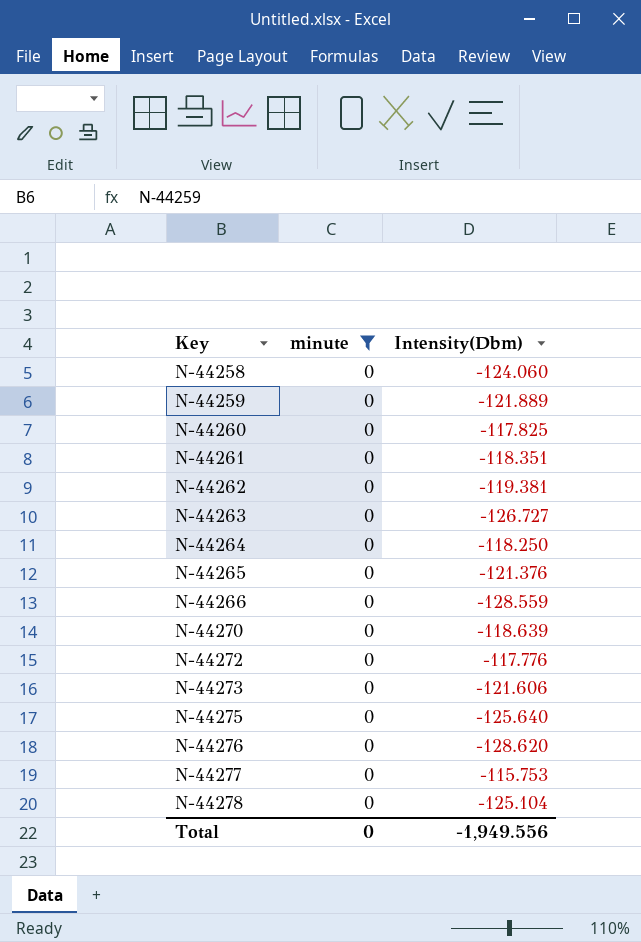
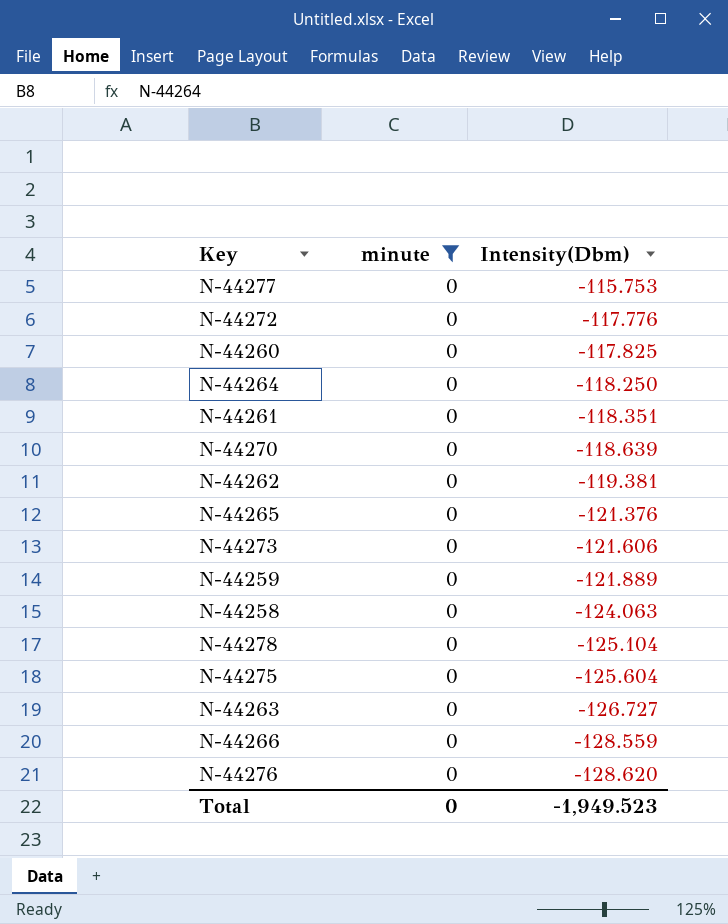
row order: Key ascending -> Intensity(Dbm) descending
N-44258 | Intensity(Dbm): -124.060 -> -124.063
N-44275 | Intensity(Dbm): -125.640 -> -125.604
Total | Intensity(Dbm): -1,949.556 -> -1,949.523

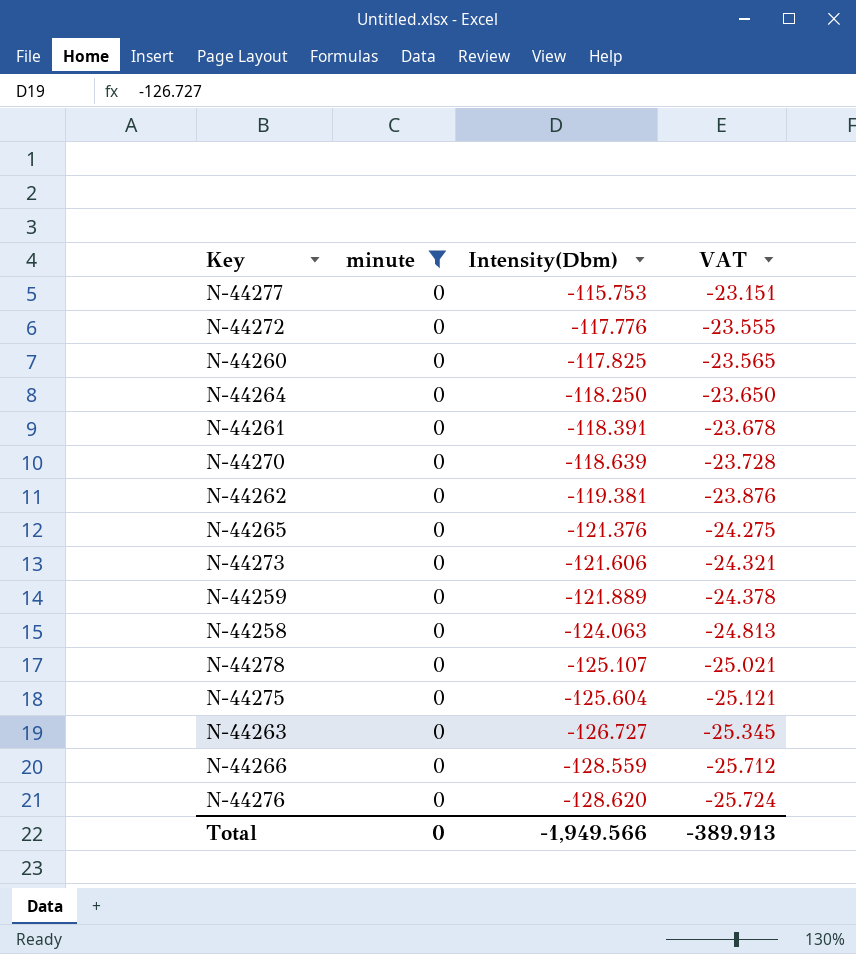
column VAT | formula: none -> [Intensity(Dbm)] * 0.2
N-44261 | Intensity(Dbm): -118.351 -> -118.391
N-44278 | Intensity(Dbm): -125.104 -> -125.107
Total | Intensity(Dbm): -1,949.523 -> -1,949.566

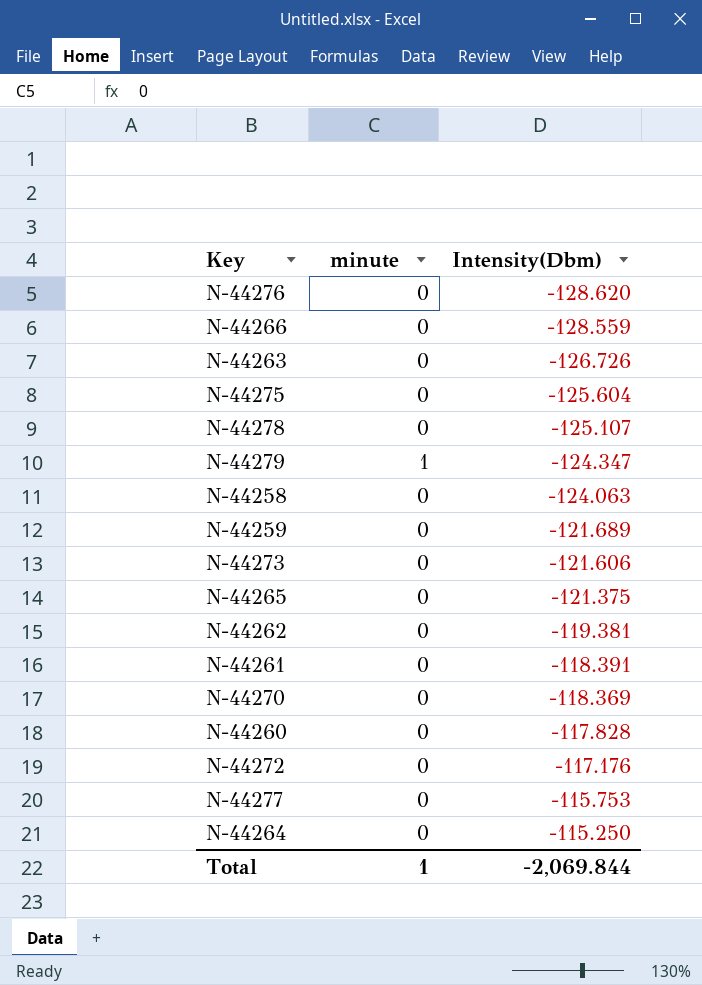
filter: minute = 0 -> none
row order: Intensity(Dbm) descending -> Intensity(Dbm) ascending
column VAT | formula: [Intensity(Dbm)] * 0.2 -> none
N-44263 | Intensity(Dbm): -126.727 -> -126.726
N-44259 | Intensity(Dbm): -121.889 -> -121.689
N-44265 | Intensity(Dbm): -121.376 -> -121.375
N-44270 | Intensity(Dbm): -118.639 -> -118.369
N-44260 | Intensity(Dbm): -117.825 -> -117.828
N-44272 | Intensity(Dbm): -117.776 -> -117.176
N-44264 | Intensity(Dbm): -118.250 -> -115.250
Total | minute: 0 -> 1
Total | Intensity(Dbm): -1,949.566 -> -2,069.844

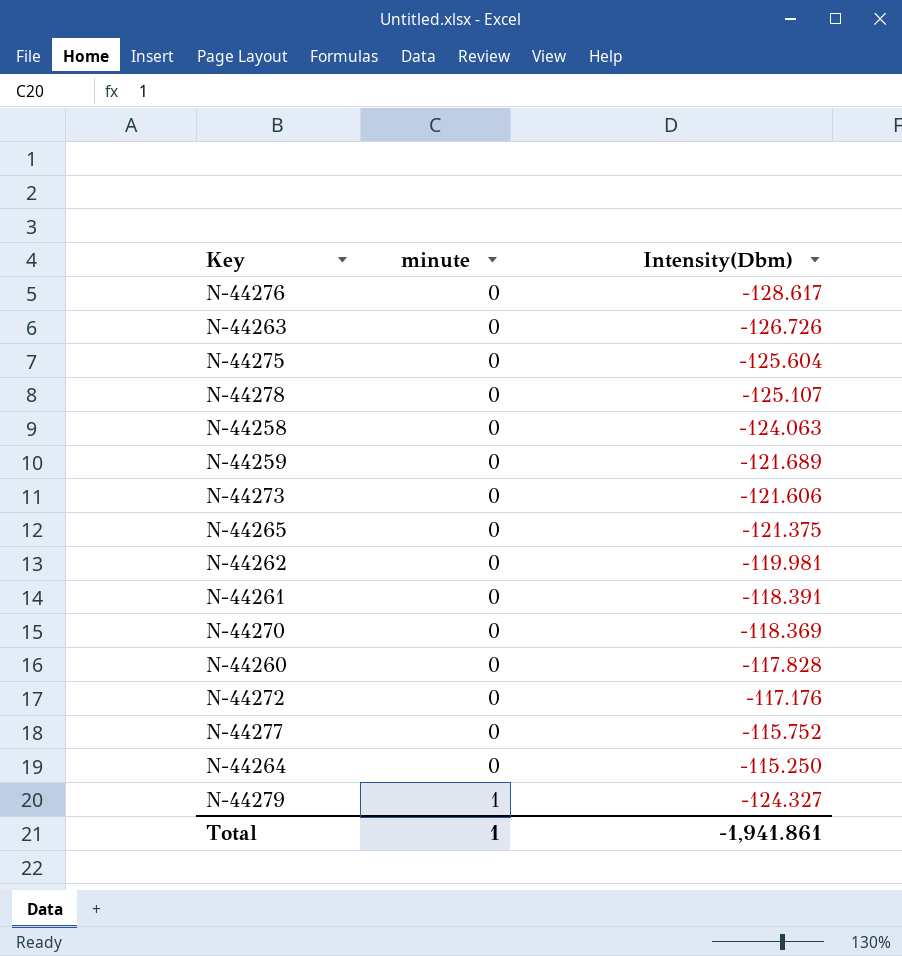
row order: Intensity(Dbm) ascending -> minute ascending
row N-44266: 0 | -128.559 -> none
N-44276 | Intensity(Dbm): -128.620 -> -128.617
N-44262 | Intensity(Dbm): -119.381 -> -119.981
N-44277 | Intensity(Dbm): -115.753 -> -115.752
N-44279 | Intensity(Dbm): -124.347 -> -124.327
Total | Intensity(Dbm): -2,069.844 -> -1,941.861

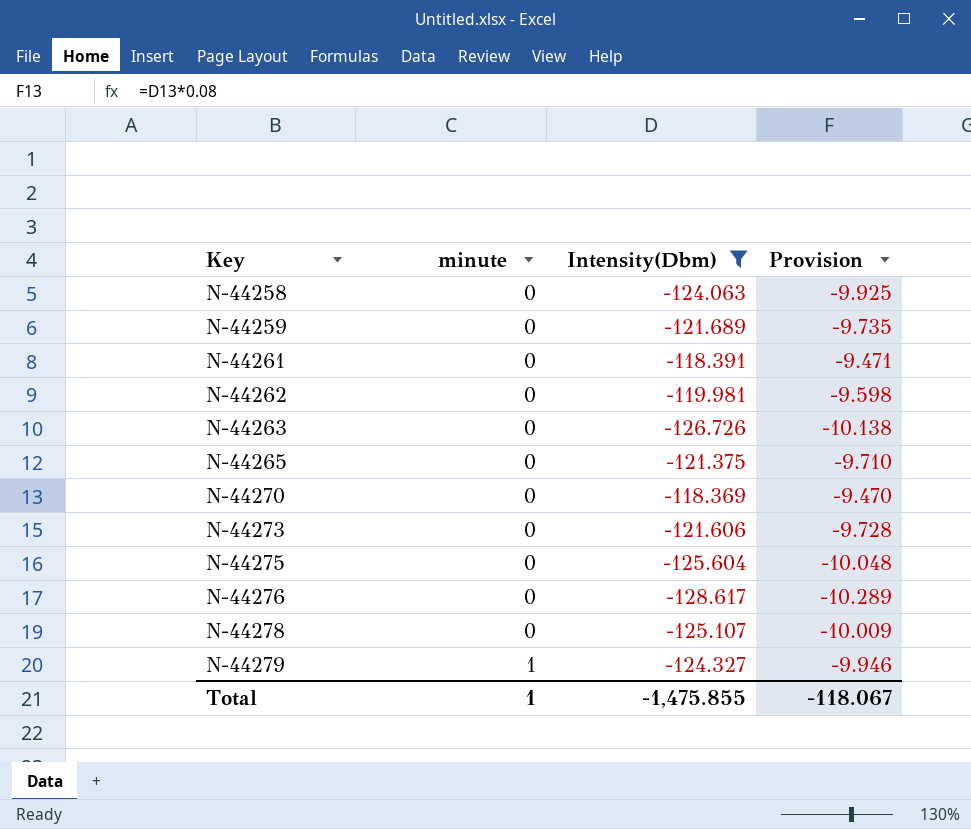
filter: none -> Intensity(Dbm) <= -118.369
row order: minute ascending -> Key ascending
column Provision | formula: none -> [Intensity(Dbm)] * 0.08
Total | Intensity(Dbm): -1,941.861 -> -1,475.855

